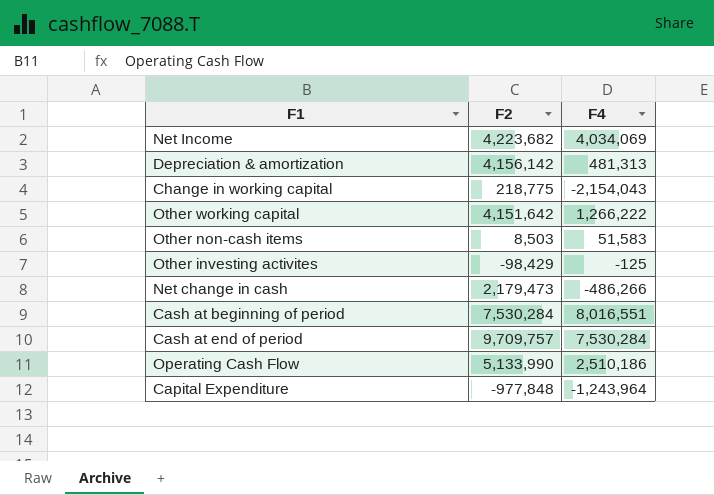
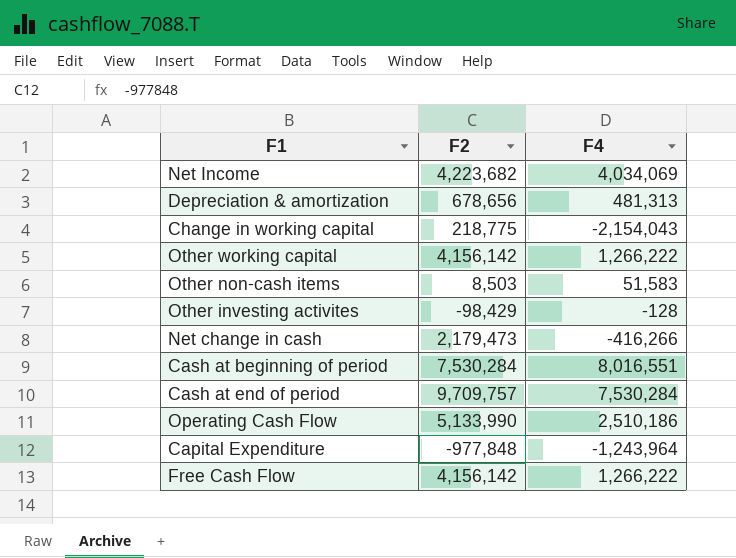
Depreciation & amortization | F2: 4,156,142 -> 678,656
Other working capital | F2: 4,151,642 -> 4,156,142
Other investing activites | F4: -125 -> -128
Net change in cash | F4: -486,266 -> -416,266
row Free Cash Flow: none -> 4,156,142 | 1,266,222

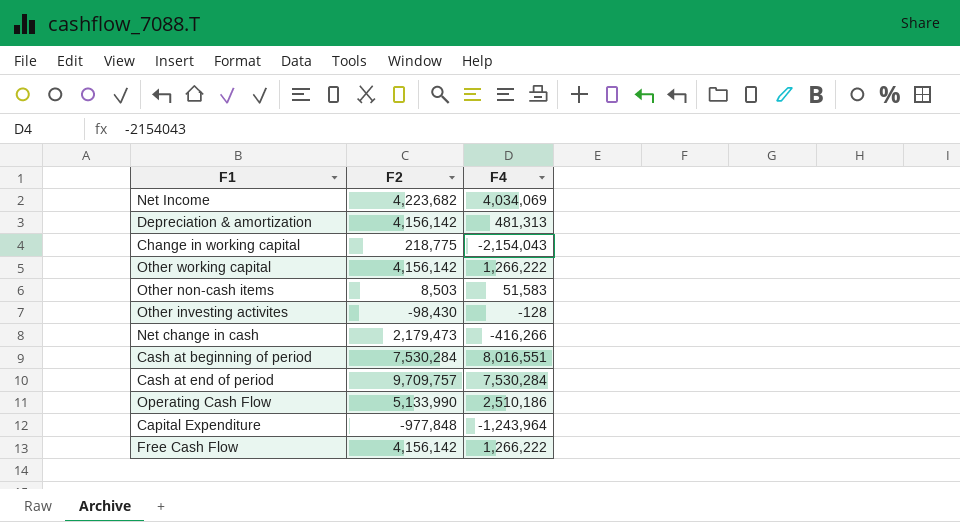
Depreciation & amortization | F2: 678,656 -> 4,156,142
Other investing activites | F2: -98,429 -> -98,430

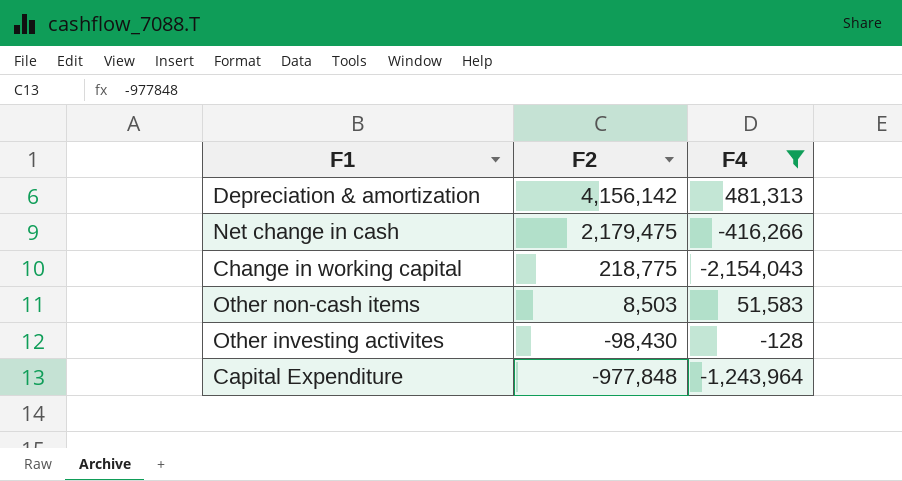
filter: none -> F4 <= 481,313
row order: none -> F2 descending
Net change in cash | F2: 2,179,473 -> 2,179,475

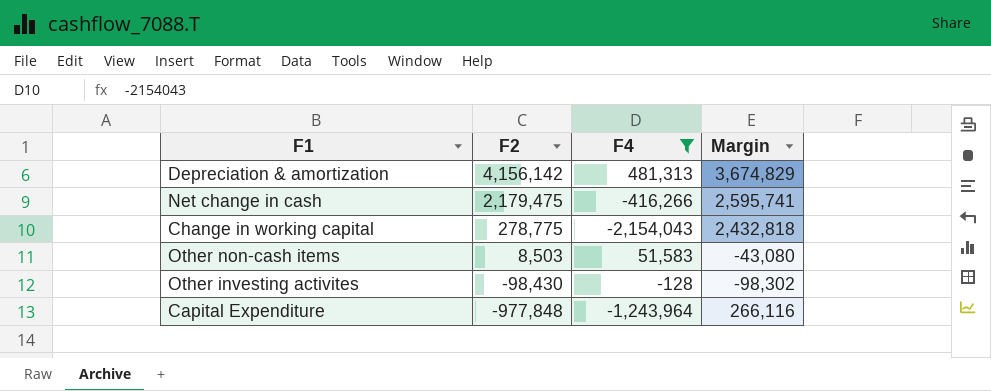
column Margin | formula: none -> [F2] - [F4]
Change in working capital | F2: 218,775 -> 278,775

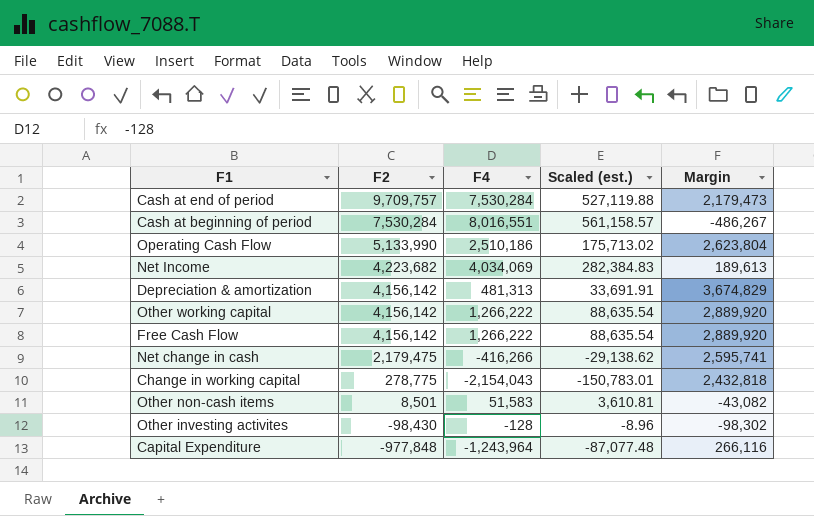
filter: F4 <= 481,313 -> none
column Scaled (est.) | formula: none -> [F4] * 0.07
Other non-cash items | F2: 8,503 -> 8,501
Other non-cash items | Margin: -43,080 -> -43,082

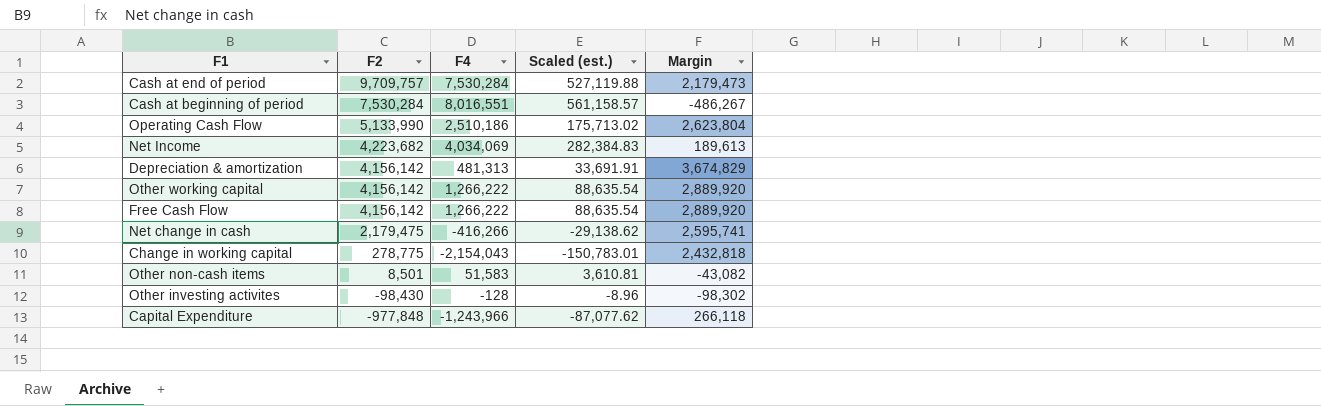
Capital Expenditure | F4: -1,243,964 -> -1,243,966
Capital Expenditure | Scaled (est.): -87,077.48 -> -87,077.62
Capital Expenditure | Margin: 266,116 -> 266,118

